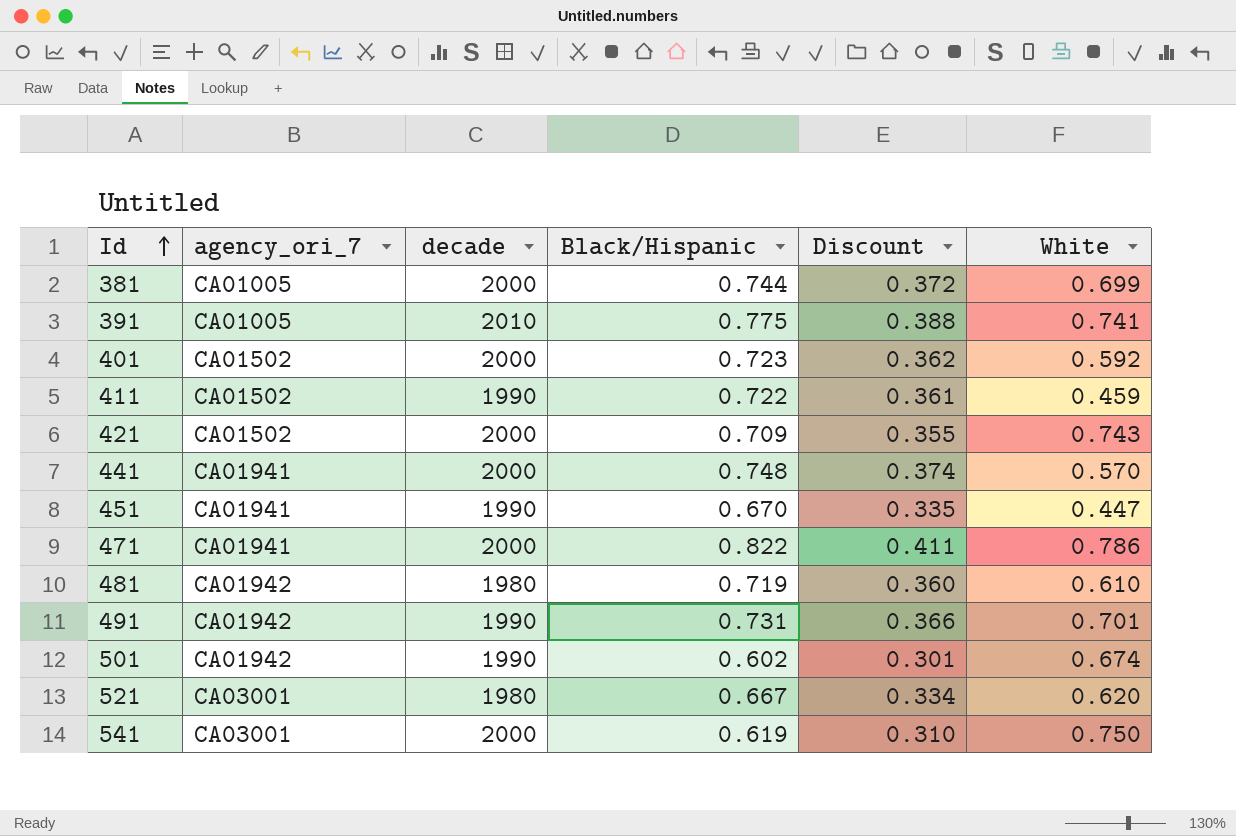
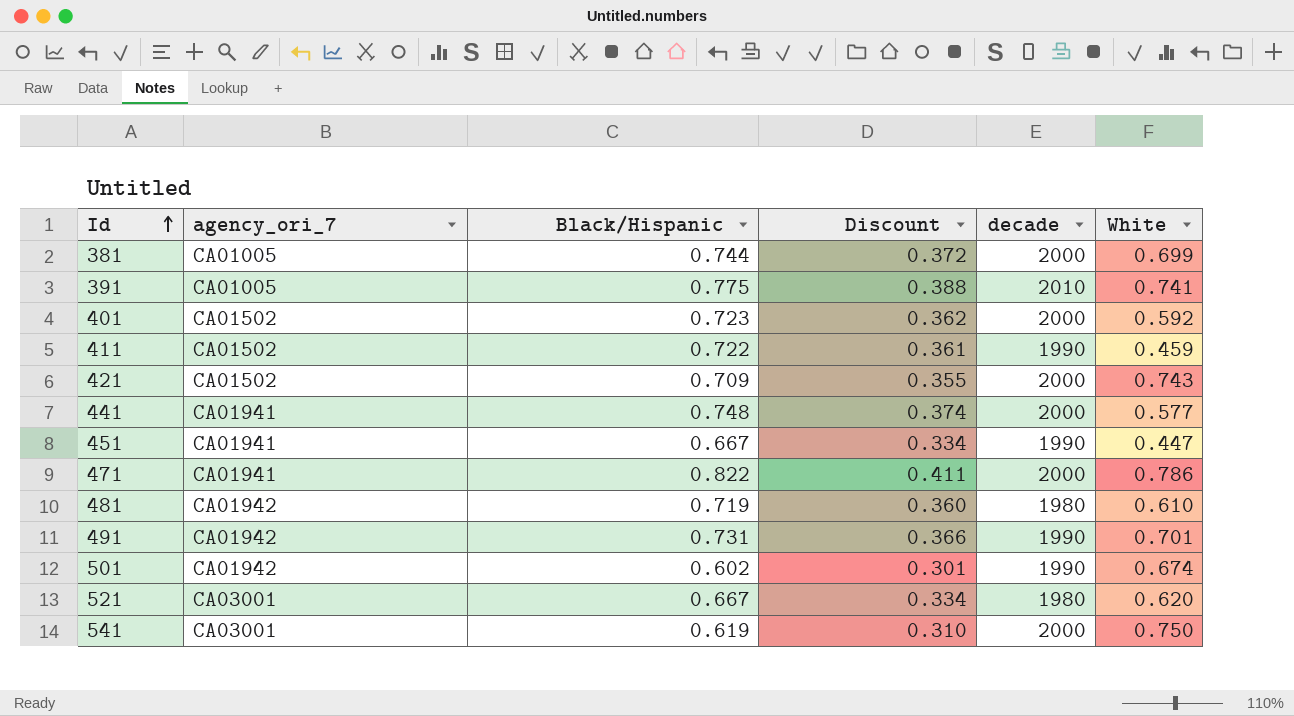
column decade | position: 3 -> 5
441 | White: 0.570 -> 0.577
451 | Black/Hispanic: 0.670 -> 0.667
451 | Discount: 0.335 -> 0.334

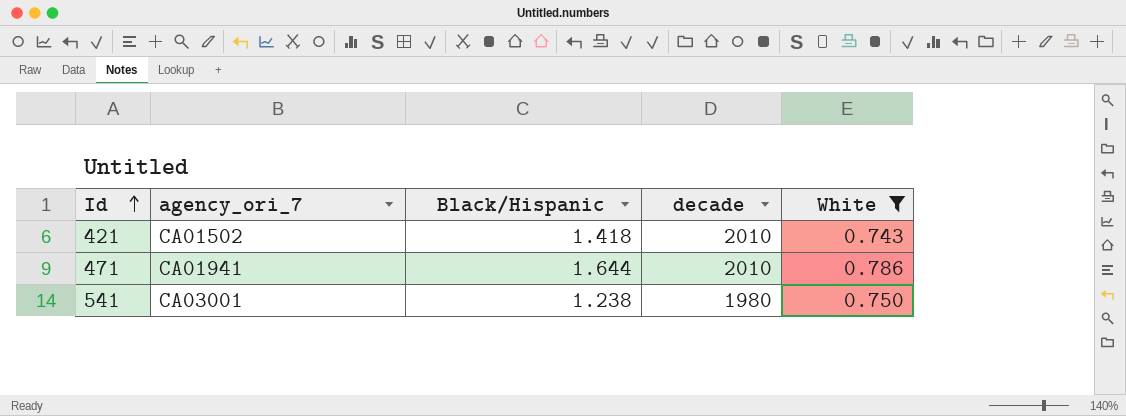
filter: none -> White >= 0.743
column Discount | formula: [Black/Hispanic] * 0.5 -> none
421 | Black/Hispanic: 0.709 -> 1.418
421 | decade: 2000 -> 2010
471 | Black/Hispanic: 0.822 -> 1.644
471 | decade: 2000 -> 2010
541 | Black/Hispanic: 0.619 -> 1.238
541 | decade: 2000 -> 1980

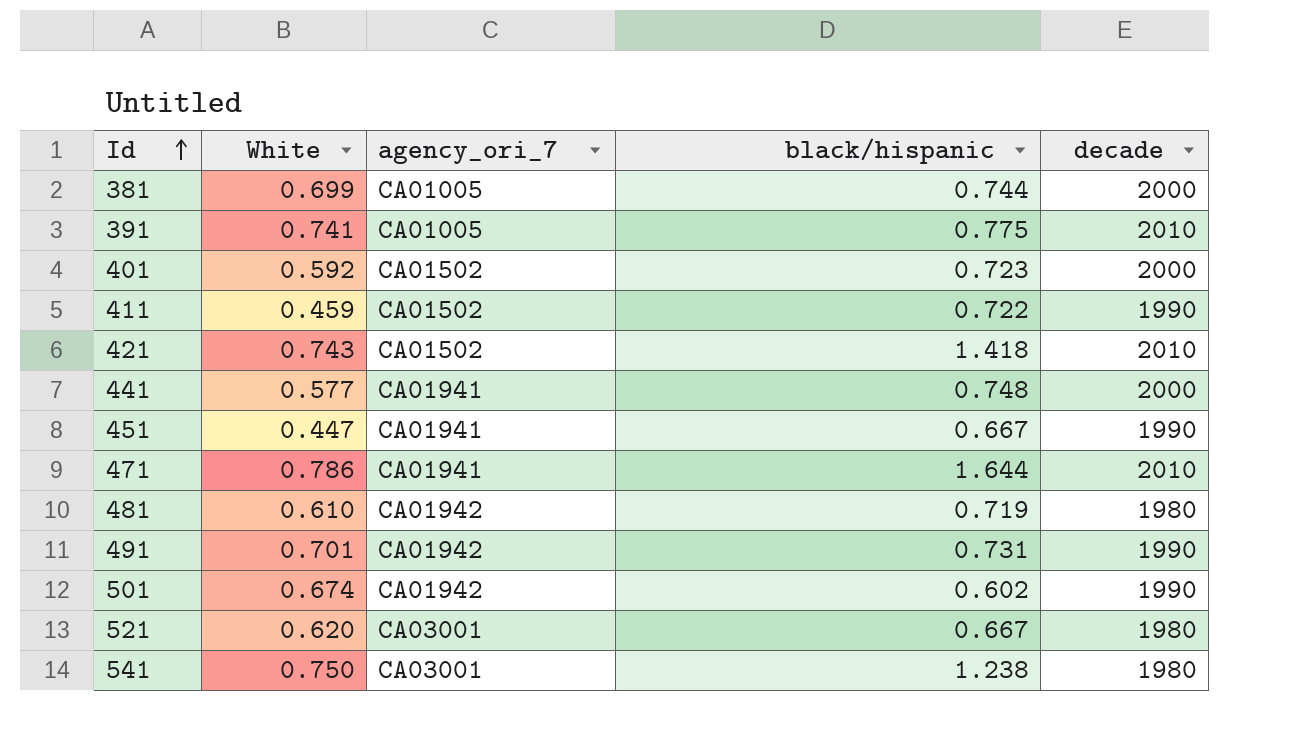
filter: White >= 0.743 -> none
column White | position: 5 -> 2
column name: Black/Hispanic -> black/hispanic

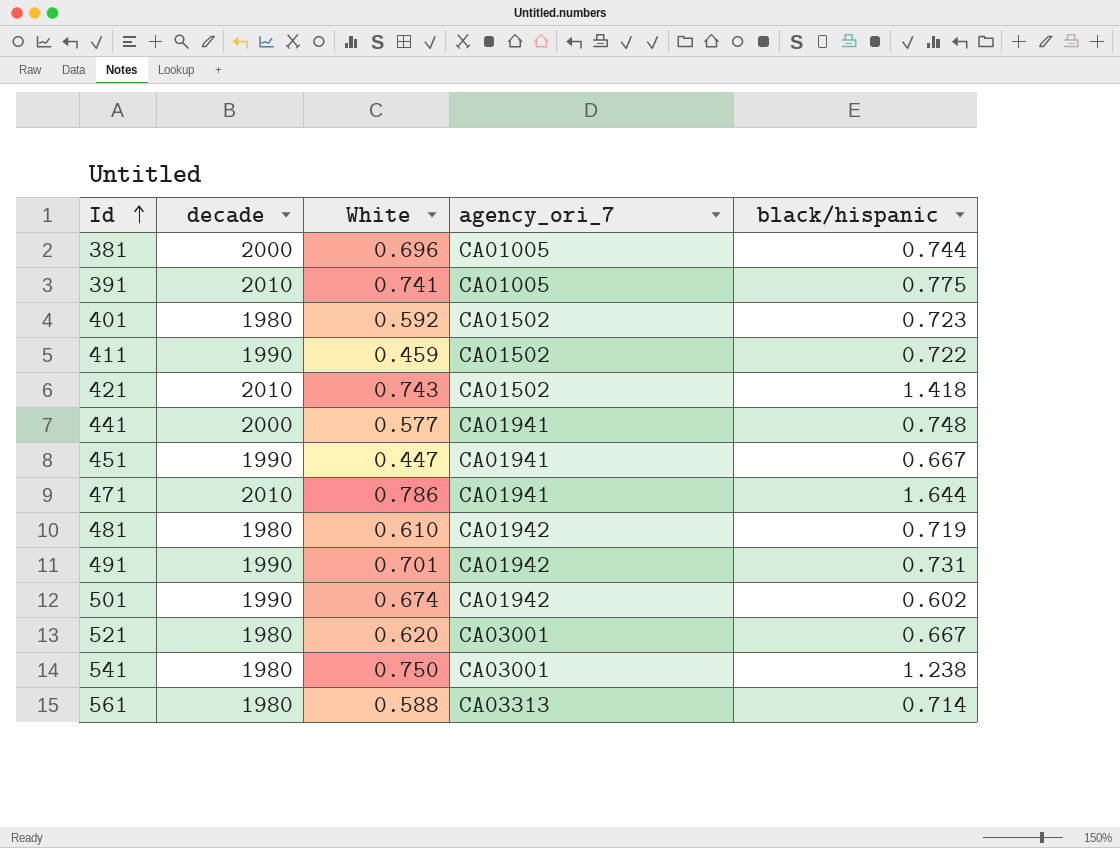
column decade | position: 5 -> 2
381 | White: 0.699 -> 0.696
401 | decade: 2000 -> 1980
row 561: none -> 1980 | 0.588 | CA03313 | 0.714

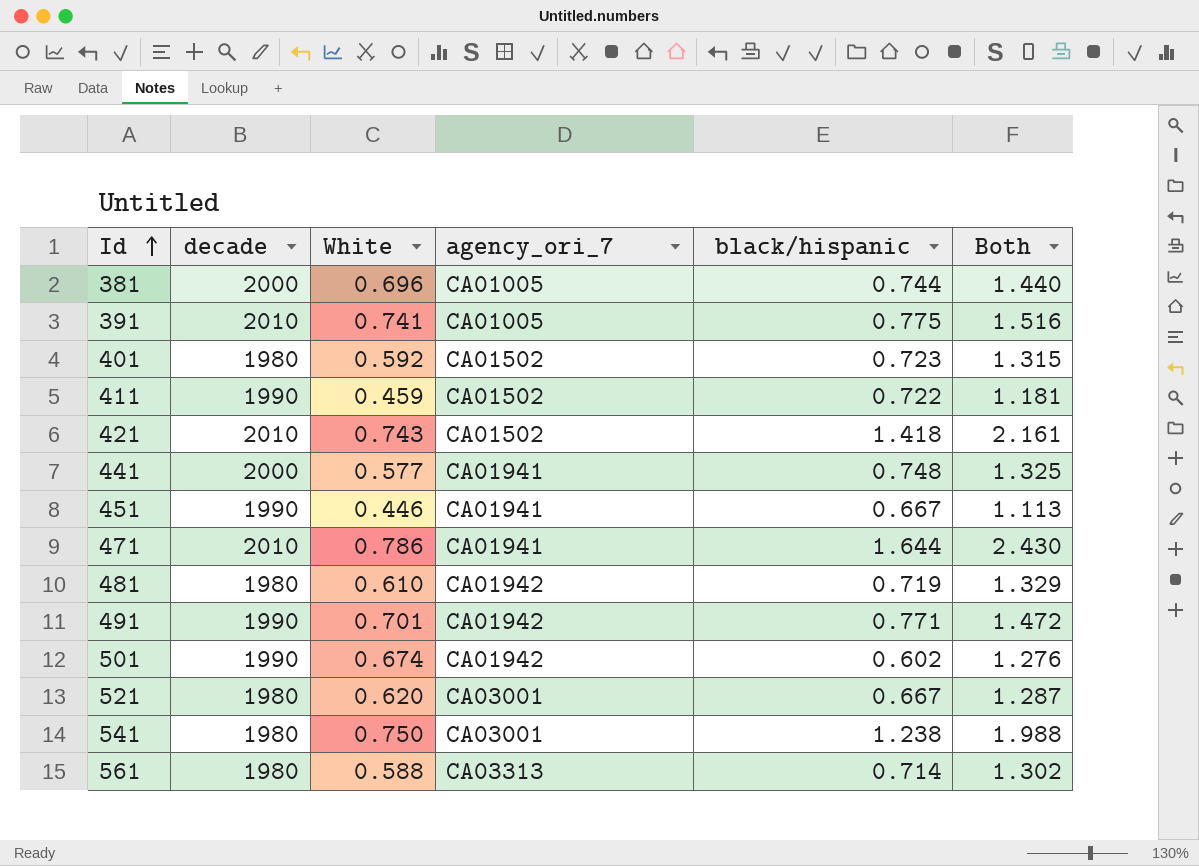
column Both | formula: none -> [White] + [black/hispanic]
451 | White: 0.447 -> 0.446
491 | black/hispanic: 0.731 -> 0.771

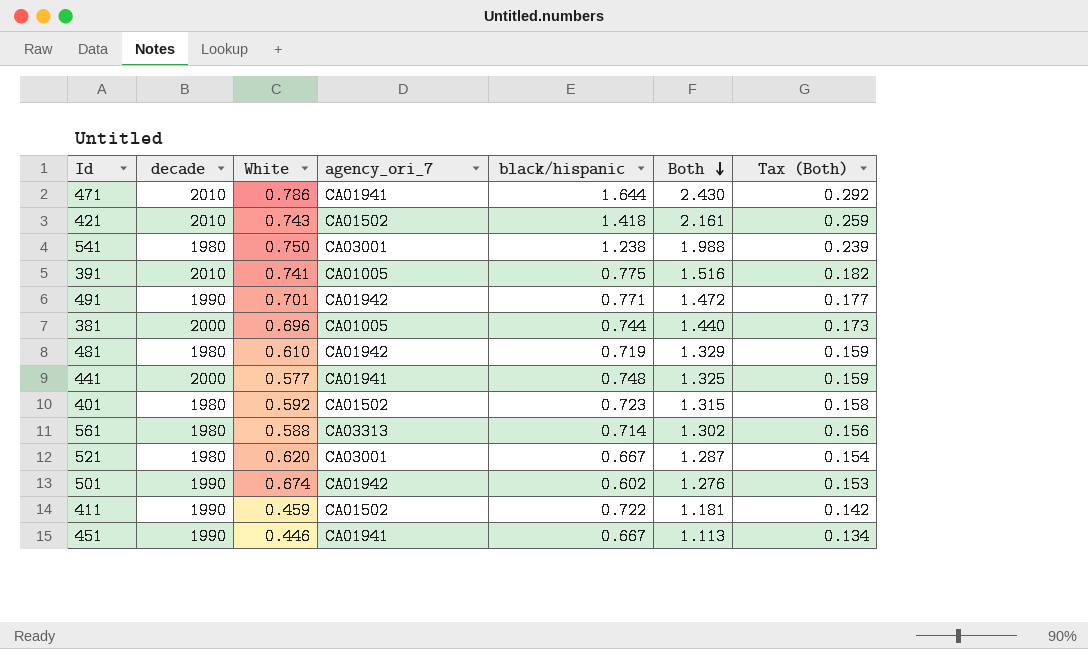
row order: Id ascending -> Both descending
column Tax (Both) | formula: none -> [Both] * 0.12

